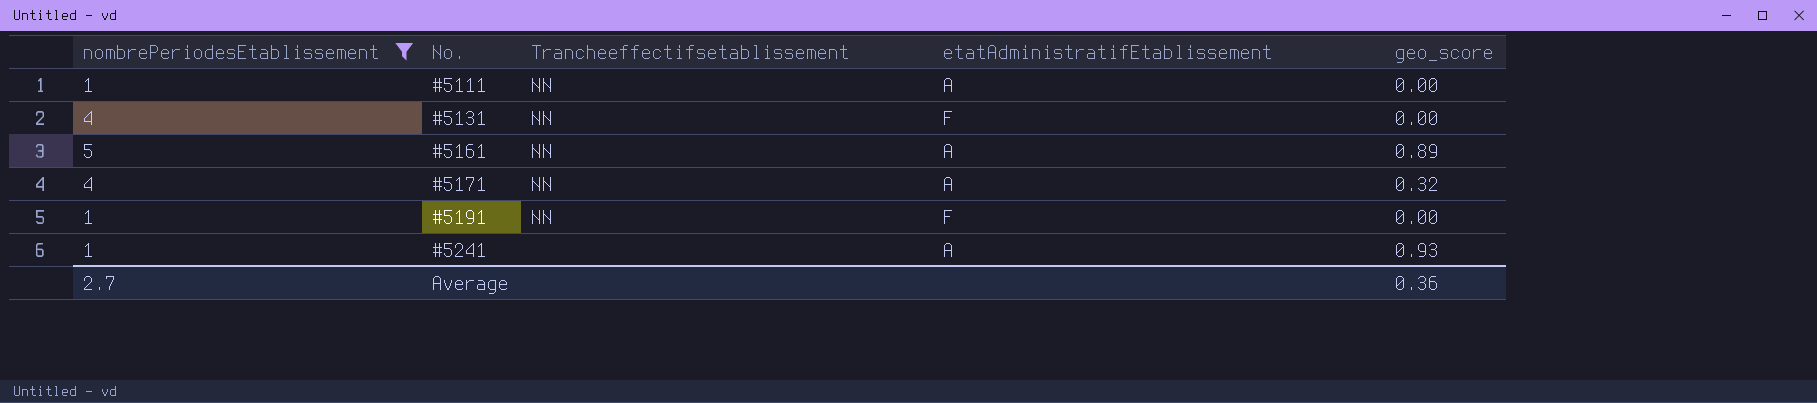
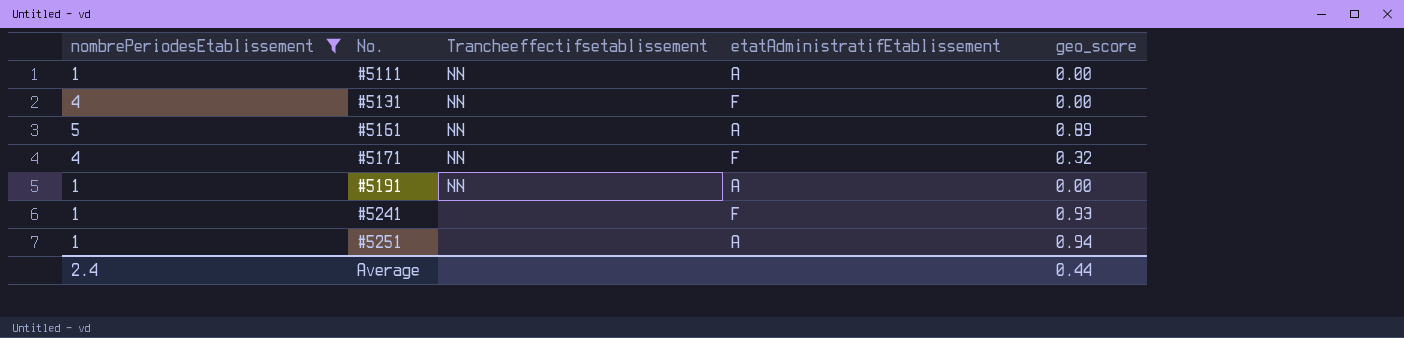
#5171 | etatAdministratifEtablissement: A -> F
#5191 | etatAdministratifEtablissement: F -> A
#5241 | etatAdministratifEtablissement: A -> F
row #5251: none -> 1 | none | A | 0.94
Average | nombrePeriodesEtablissement: 2.7 -> 2.4
Average | geo_score: 0.36 -> 0.44

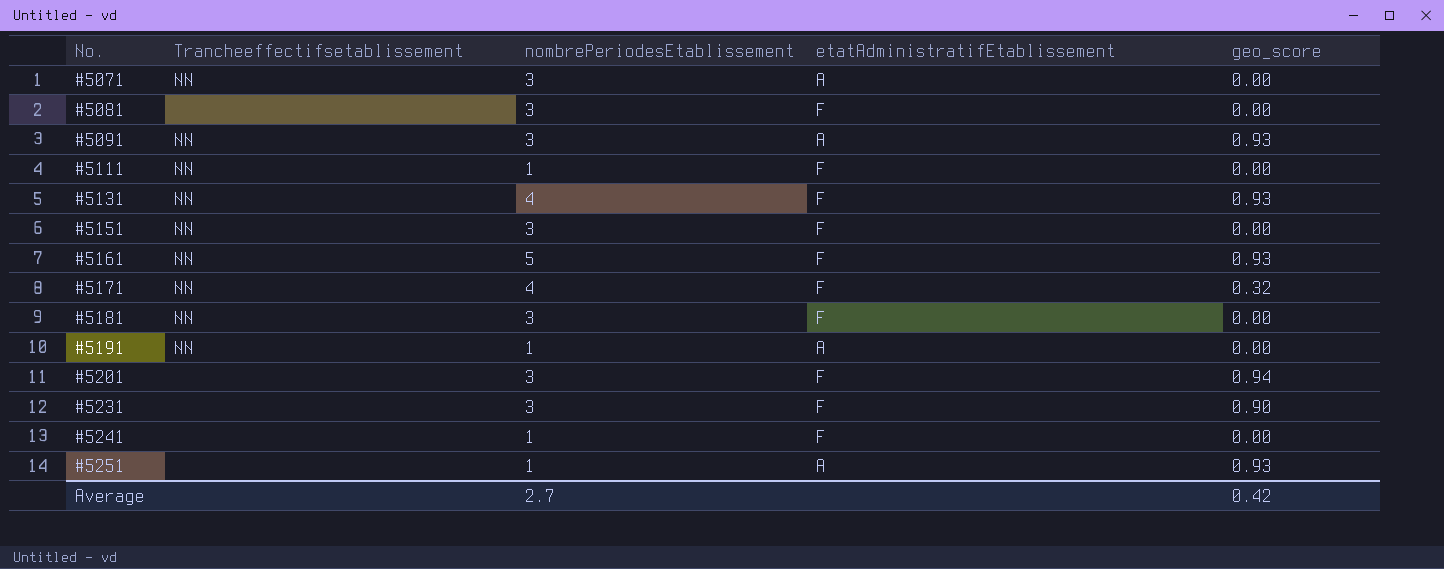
filter: nombrePeriodesEtablissement != 3 -> none
column nombrePeriodesEtablissement | position: 1 -> 3
#5111 | etatAdministratifEtablissement: A -> F
#5131 | geo_score: 0.00 -> 0.93
#5161 | etatAdministratifEtablissement: A -> F
#5161 | geo_score: 0.89 -> 0.93
#5241 | geo_score: 0.93 -> 0.00
#5251 | geo_score: 0.94 -> 0.93
Average | nombrePeriodesEtablissement: 2.4 -> 2.7
Average | geo_score: 0.44 -> 0.42

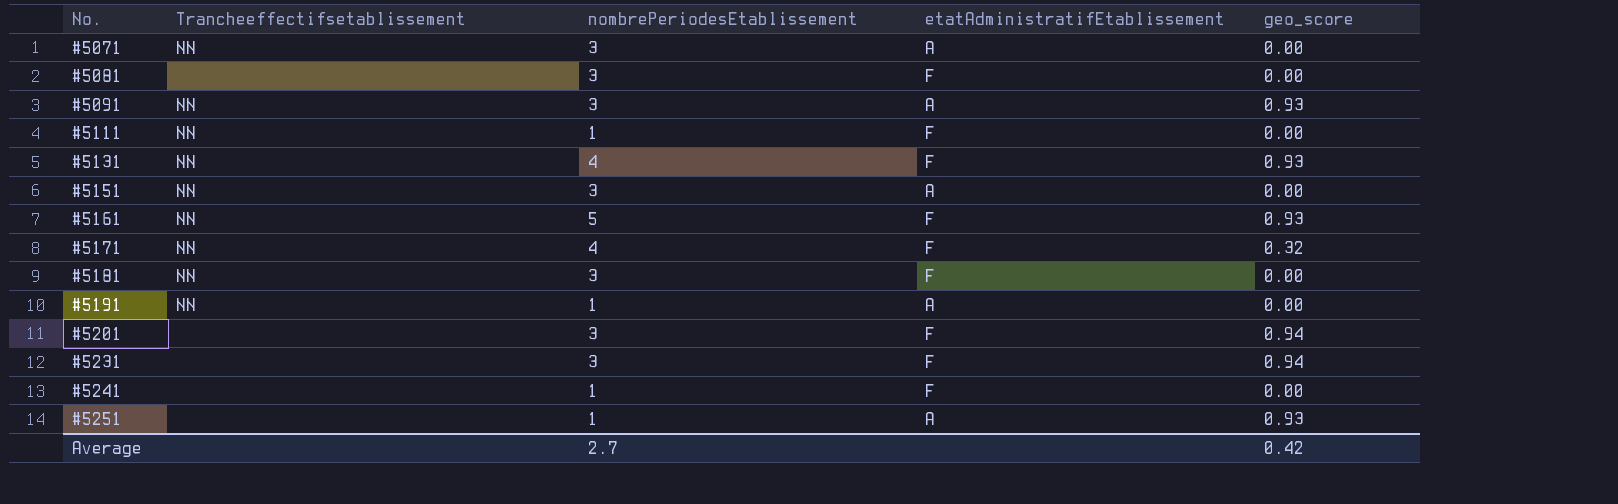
#5151 | etatAdministratifEtablissement: F -> A
#5231 | geo_score: 0.90 -> 0.94

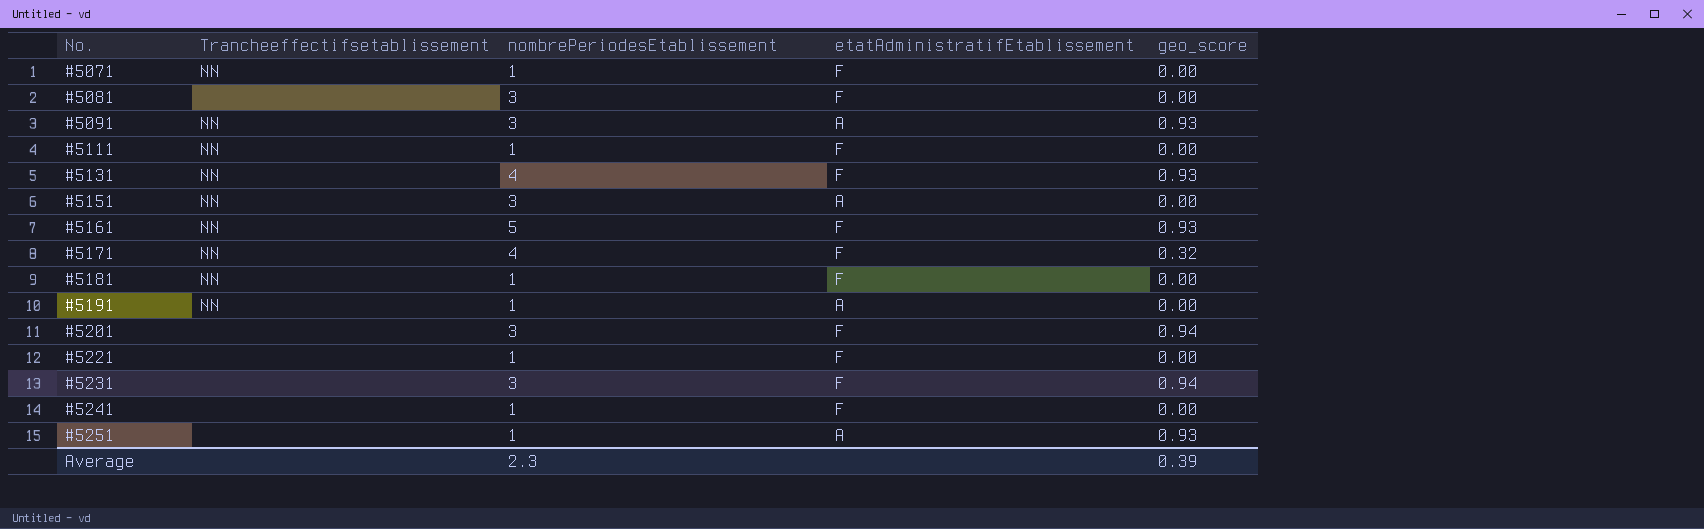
#5071 | nombrePeriodesEtablissement: 3 -> 1
#5071 | etatAdministratifEtablissement: A -> F
#5181 | nombrePeriodesEtablissement: 3 -> 1
row #5221: none -> none | 1 | F | 0.00
Average | nombrePeriodesEtablissement: 2.7 -> 2.3
Average | geo_score: 0.42 -> 0.39

